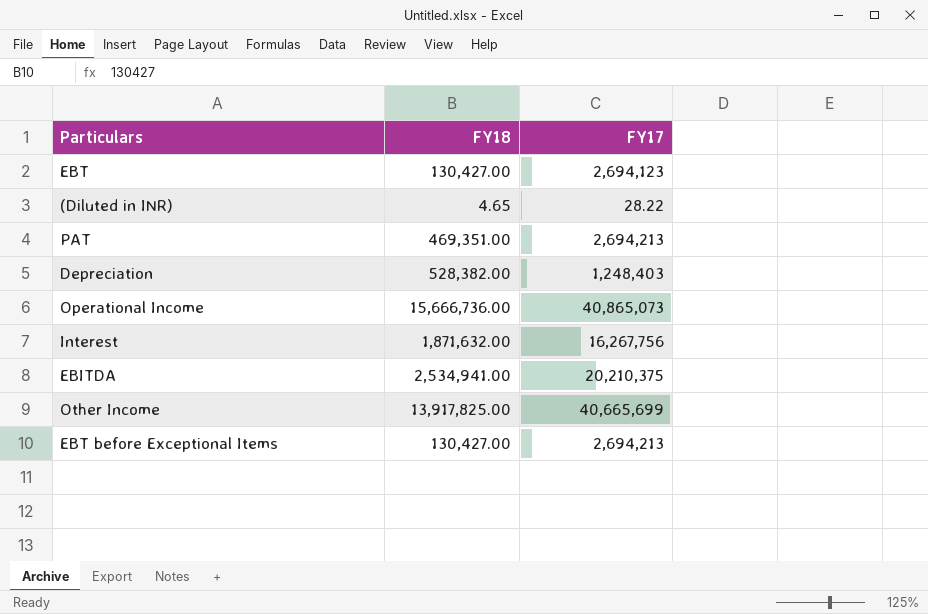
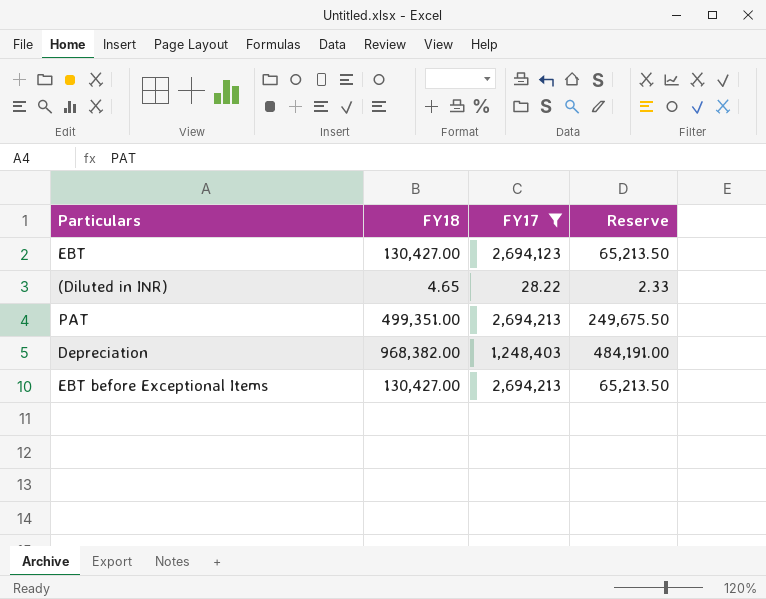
filter: none -> FY17 <= 2,694,213
column Reserve | formula: none -> [FY18] * 0.5
PAT | FY18: 469,351.00 -> 499,351.00
Depreciation | FY18: 528,382.00 -> 968,382.00

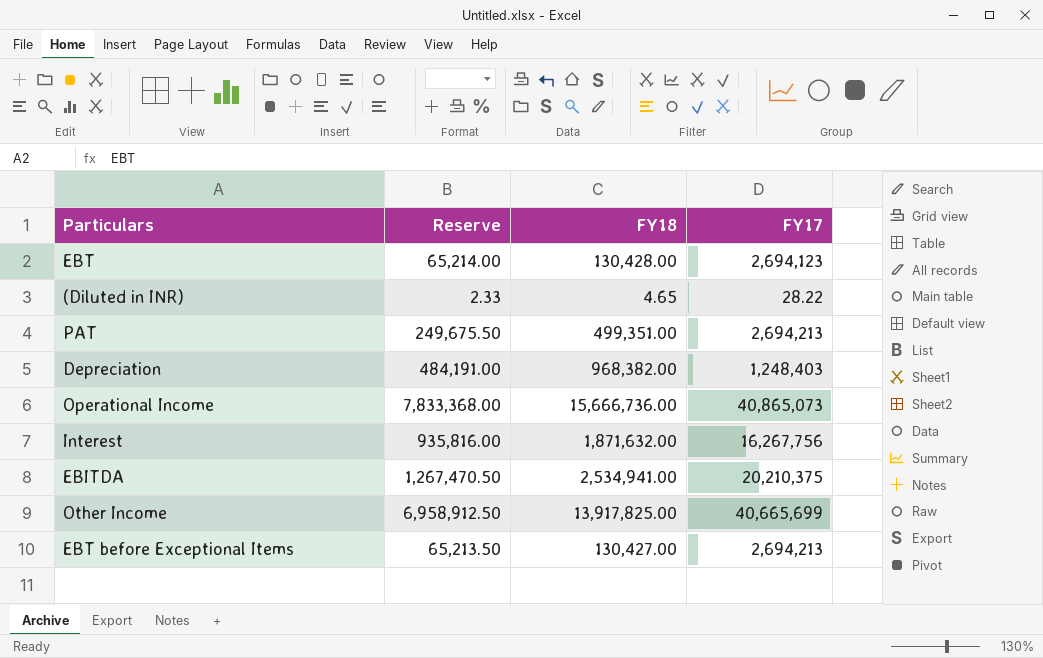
filter: FY17 <= 2,694,213 -> none
column Reserve | position: 4 -> 2
EBT | Reserve: 65,213.50 -> 65,214.00
EBT | FY18: 130,427.00 -> 130,428.00

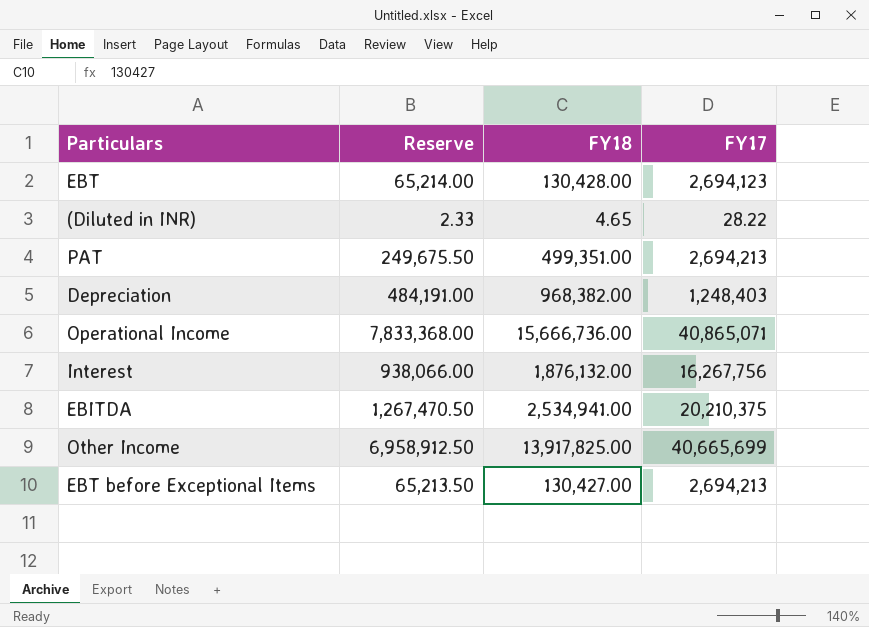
Operational Income | FY17: 40,865,073 -> 40,865,071
Interest | Reserve: 935,816.00 -> 938,066.00
Interest | FY18: 1,871,632.00 -> 1,876,132.00

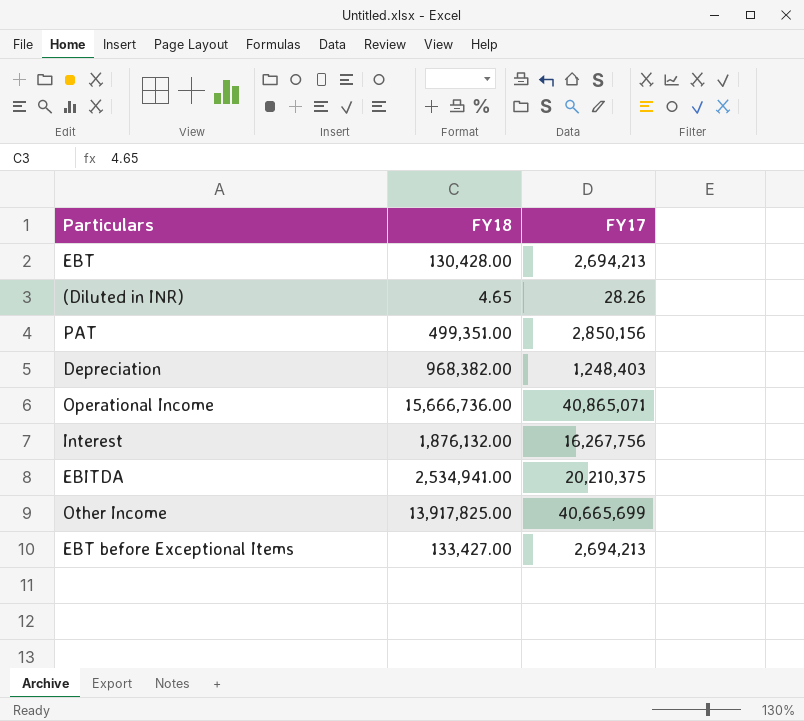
column Reserve | formula: [FY18] * 0.5 -> none
EBT | FY17: 2,694,123 -> 2,694,213
(Diluted in INR) | FY17: 28.22 -> 28.26
PAT | FY17: 2,694,213 -> 2,850,156
EBT before Exceptional Items | FY18: 130,427.00 -> 133,427.00

